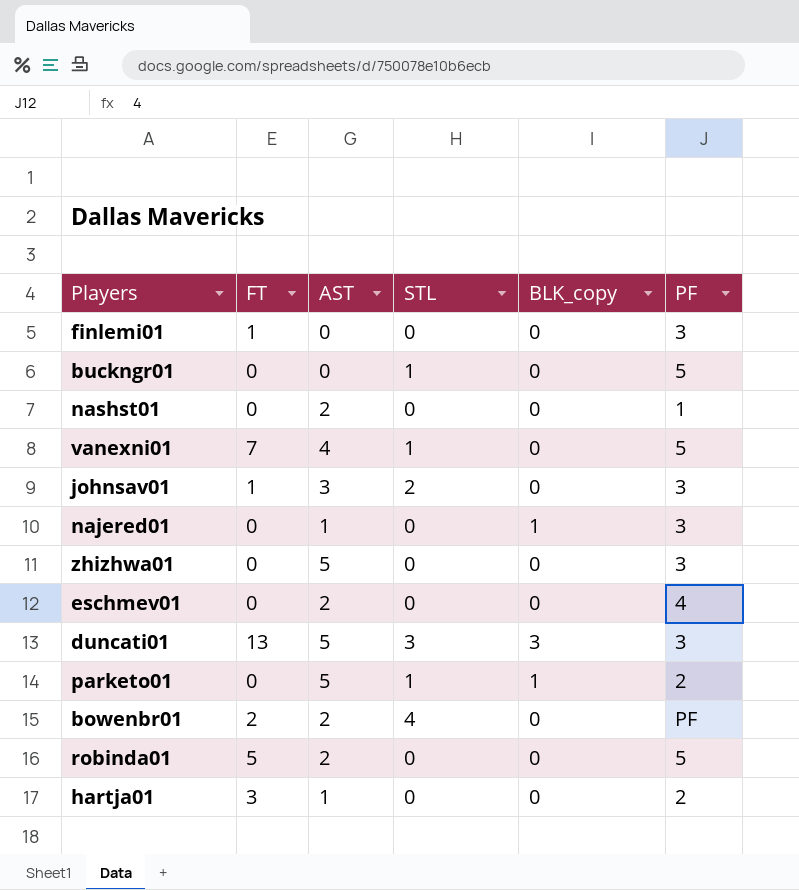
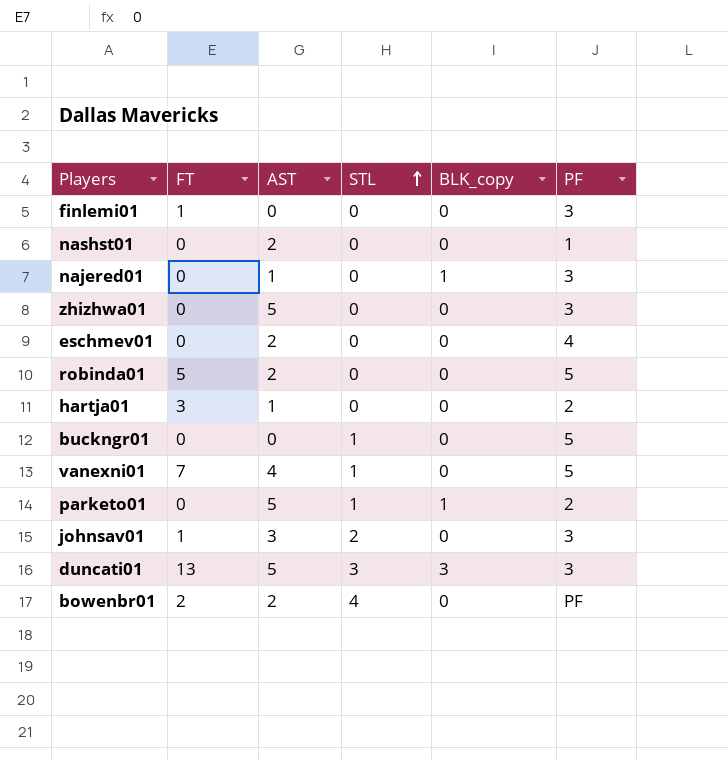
row order: none -> STL ascending

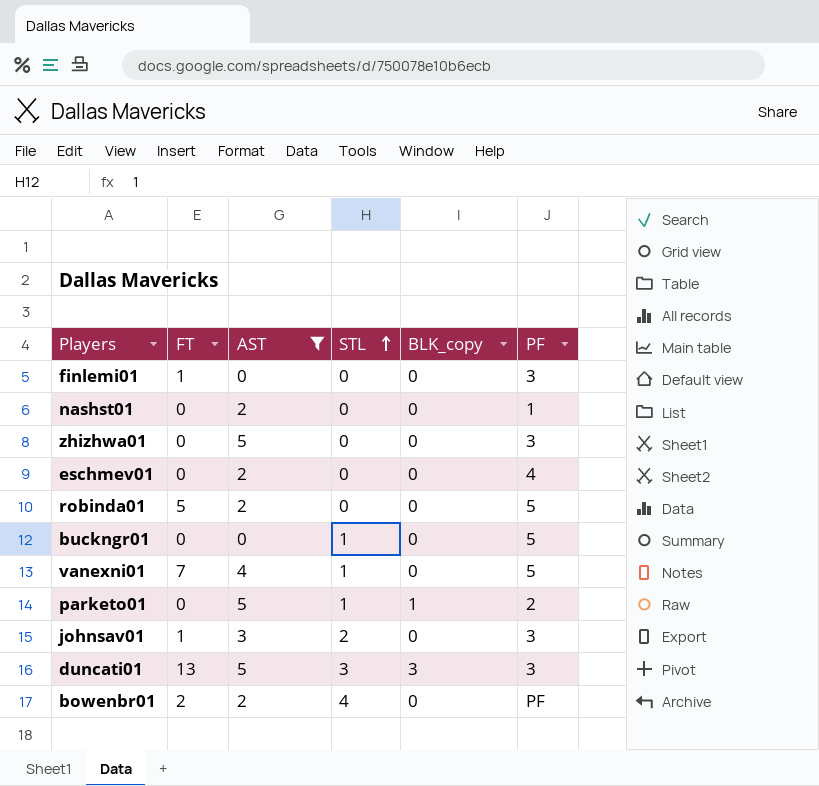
filter: none -> AST != 1

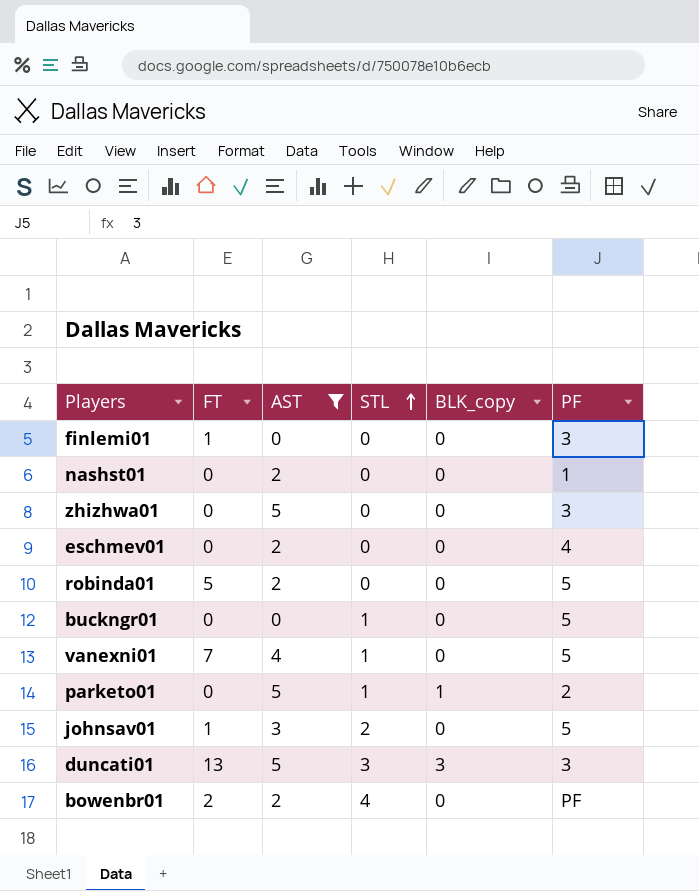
johnsav01 | PF: 3 -> 5

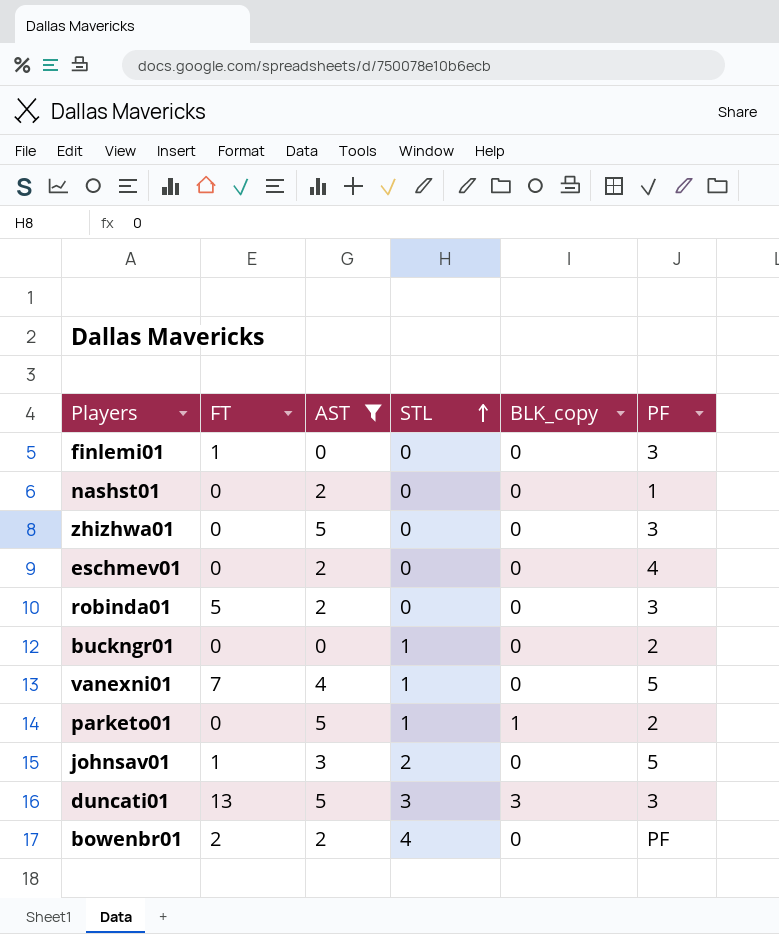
robinda01 | PF: 5 -> 3
buckngr01 | PF: 5 -> 2

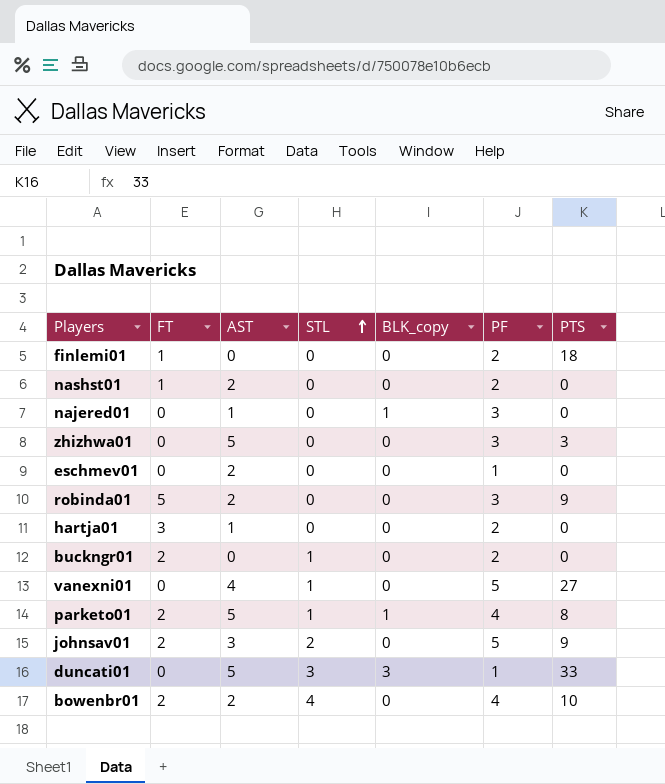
filter: AST != 1 -> none
column PTS | position: none -> 7
finlemi01 | PF: 3 -> 2
nashst01 | FT: 0 -> 1
nashst01 | PF: 1 -> 2
eschmev01 | PF: 4 -> 1
buckngr01 | FT: 0 -> 2
vanexni01 | FT: 7 -> 0
parketo01 | FT: 0 -> 2
parketo01 | PF: 2 -> 4
johnsav01 | FT: 1 -> 2
duncati01 | FT: 13 -> 0
duncati01 | PF: 3 -> 1
bowenbr01 | PF: PF -> 4

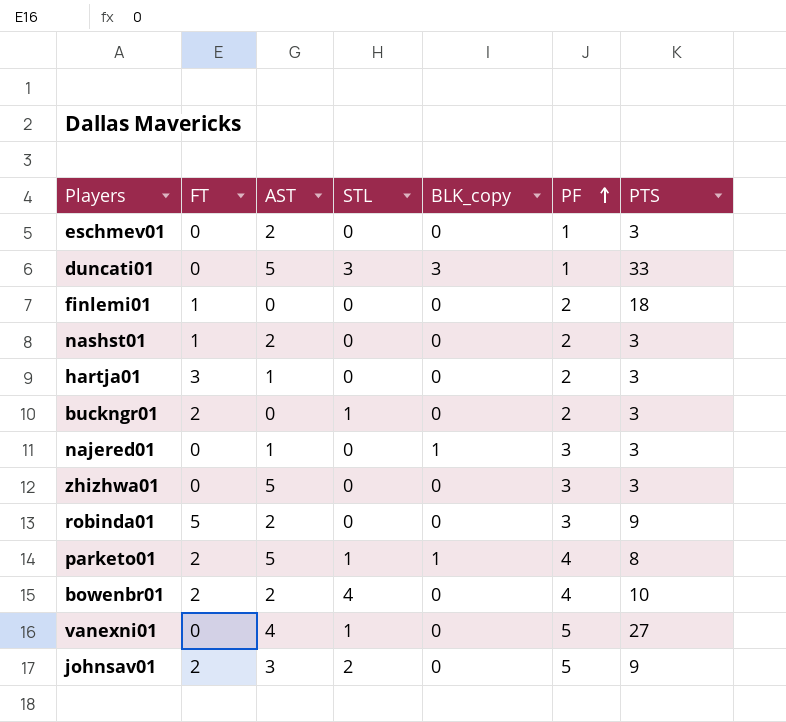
row order: STL ascending -> PF ascending
eschmev01 | PTS: 0 -> 3
nashst01 | PTS: 0 -> 3
hartja01 | PTS: 0 -> 3
buckngr01 | PTS: 0 -> 3
najered01 | PTS: 0 -> 3

